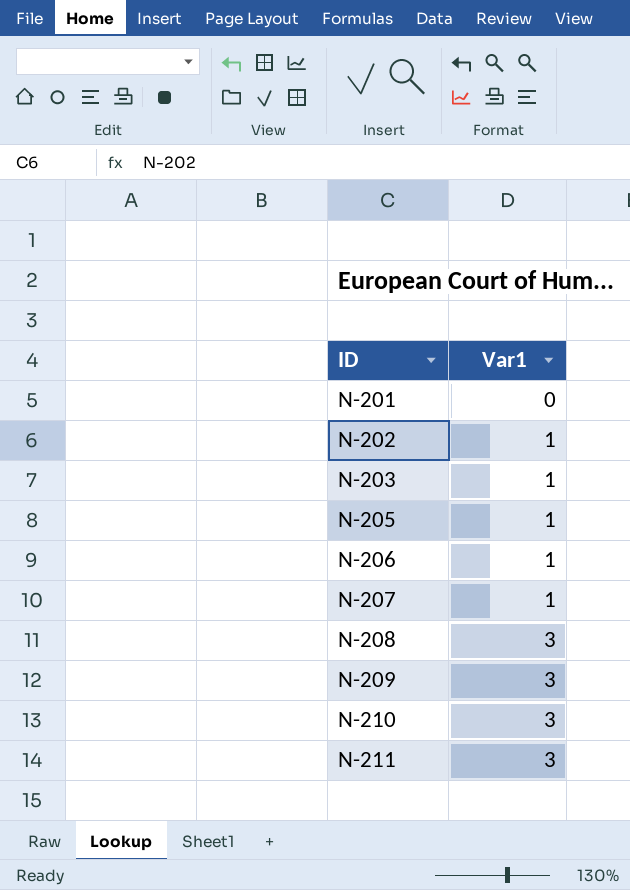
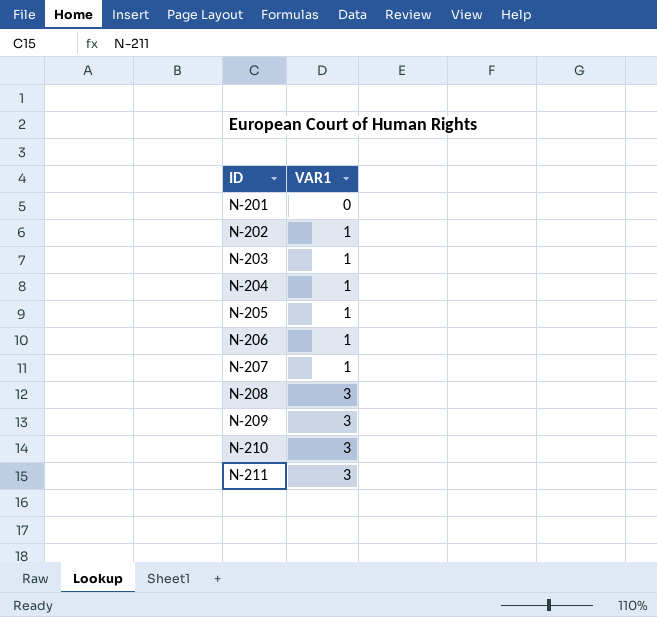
column name: Var1 -> VAR1
row N-204: none -> 1

